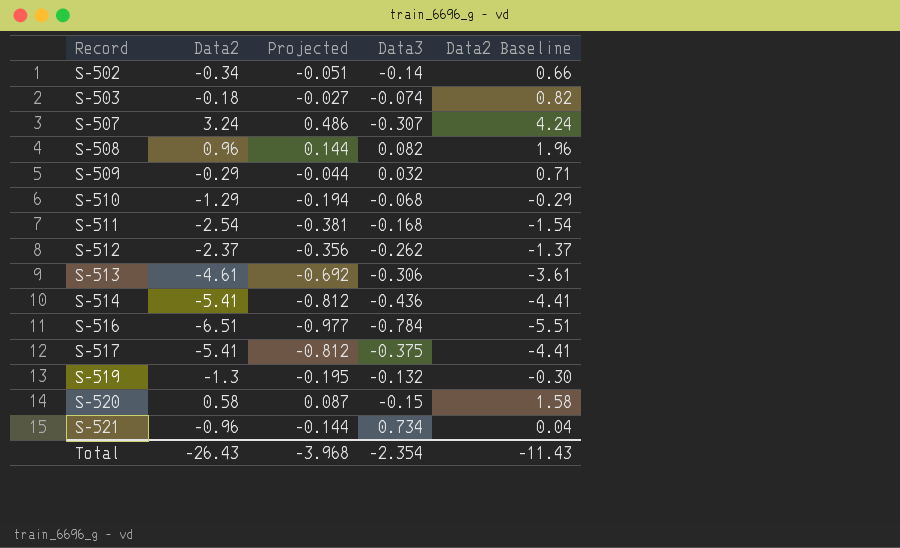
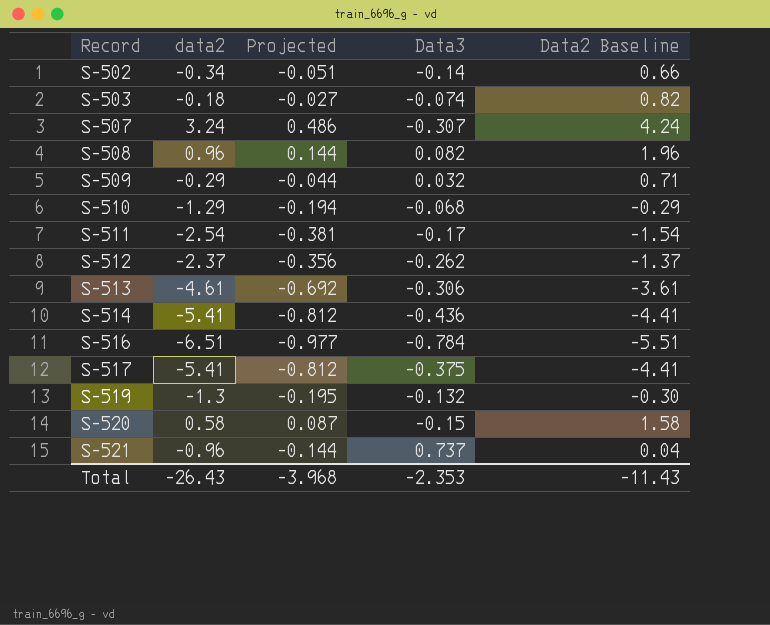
column name: Data2 -> data2
S-511 | Data3: -0.168 -> -0.17
S-521 | Data3: 0.734 -> 0.737
Total | Data3: -2.354 -> -2.353

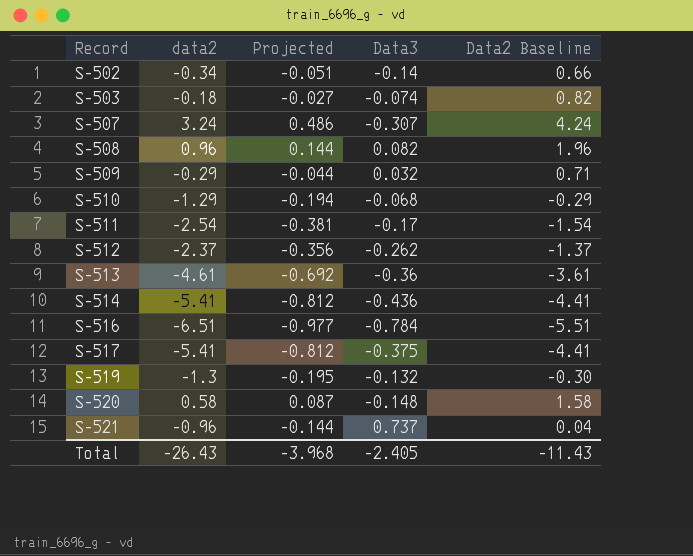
S-513 | Data3: -0.306 -> -0.36
S-520 | Data3: -0.15 -> -0.148
Total | Data3: -2.353 -> -2.405

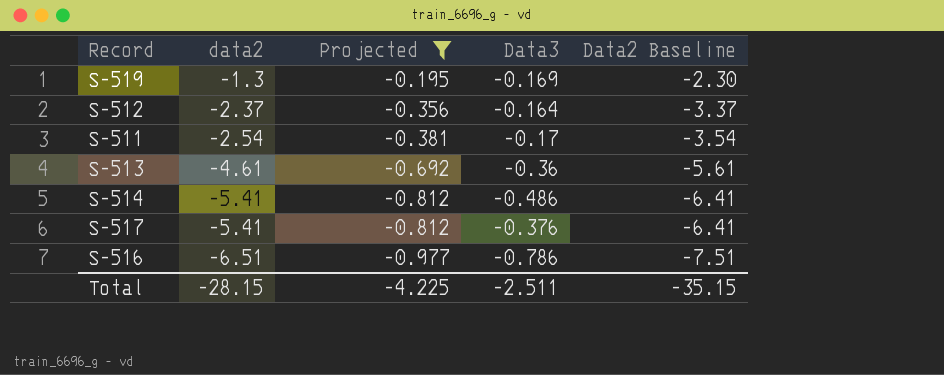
filter: none -> Projected <= -0.195
row order: Record ascending -> data2 descending
column Data2 Baseline | formula: [data2] + 1 -> [data2] - 1
S-519 | Data3: -0.132 -> -0.169
S-512 | Data3: -0.262 -> -0.164
S-514 | Data3: -0.436 -> -0.486
S-517 | Data3: -0.375 -> -0.376
S-516 | Data3: -0.784 -> -0.786
Total | data2: -26.43 -> -28.15
Total | Projected: -3.968 -> -4.225
Total | Data3: -2.405 -> -2.511
Total | Data2 Baseline: -11.43 -> -35.15

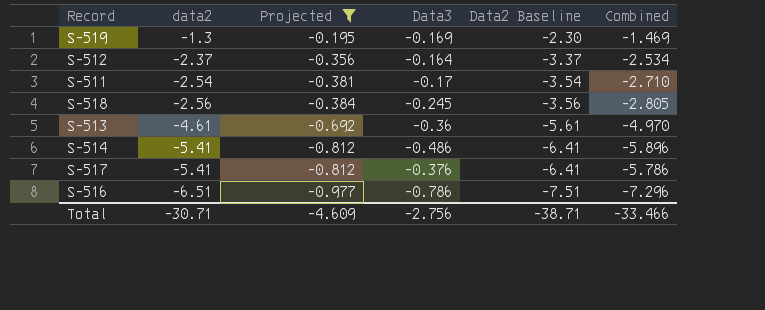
column Combined | formula: none -> [data2] + [Data3]
row S-518: none -> -2.56 | -0.384 | -0.245 | -3.56 | -2.805
Total | data2: -28.15 -> -30.71
Total | Projected: -4.225 -> -4.609
Total | Data3: -2.511 -> -2.756
Total | Data2 Baseline: -35.15 -> -38.71

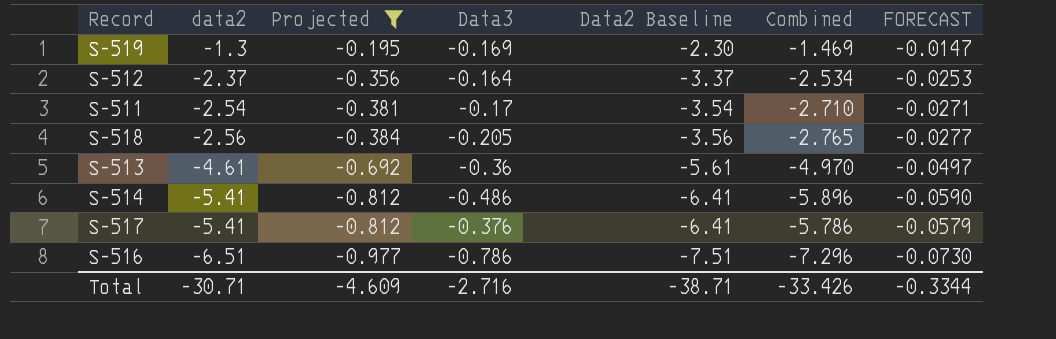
column FORECAST | formula: none -> [Combined] * 0.01
S-518 | Data3: -0.245 -> -0.205
S-518 | Combined: -2.805 -> -2.765
Total | Data3: -2.756 -> -2.716
Total | Combined: -33.466 -> -33.426

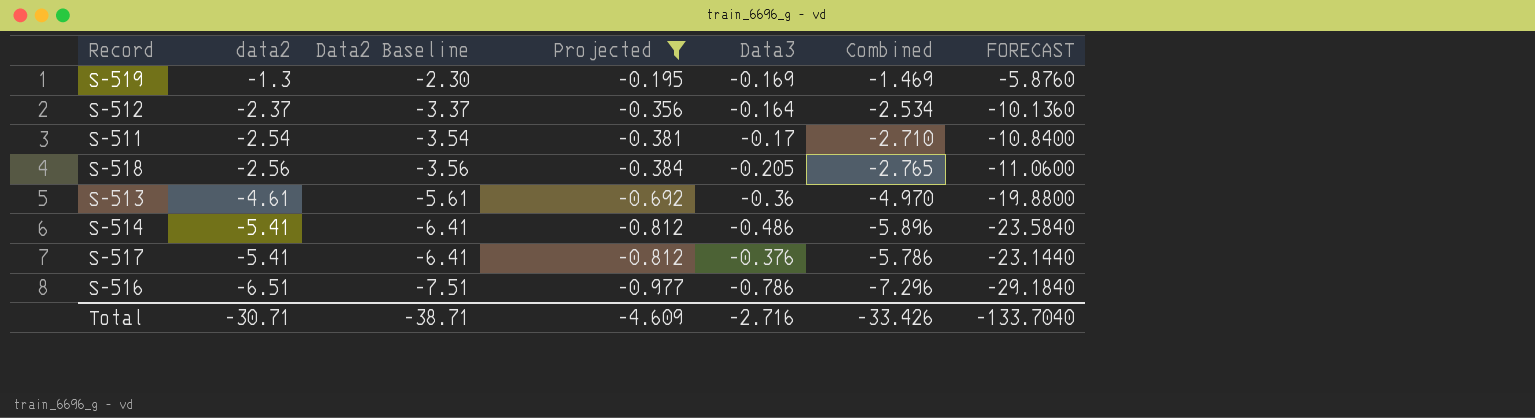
column Data2 Baseline | position: 5 -> 3
column FORECAST | formula: [Combined] * 0.01 -> [Combined] * 4
Total | FORECAST: -0.3344 -> -133.7040

